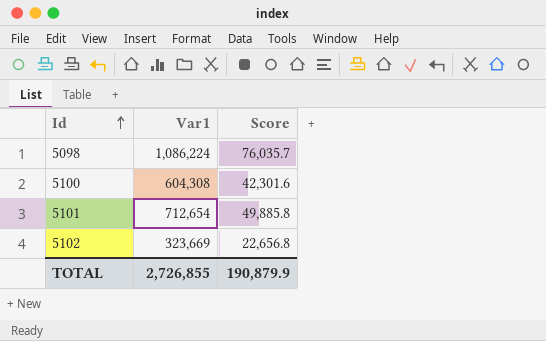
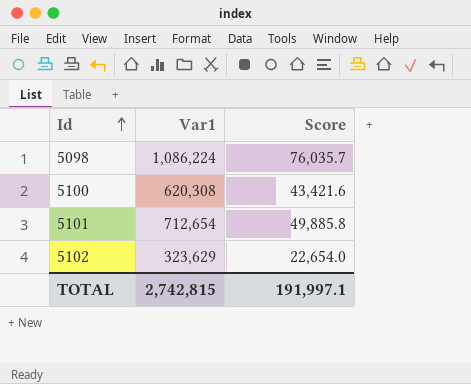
5100 | Var1: 604,308 -> 620,308
5100 | Score: 42,301.6 -> 43,421.6
5102 | Var1: 323,669 -> 323,629
5102 | Score: 22,656.8 -> 22,654.0
TOTAL | Var1: 2,726,855 -> 2,742,815
TOTAL | Score: 190,879.9 -> 191,997.1

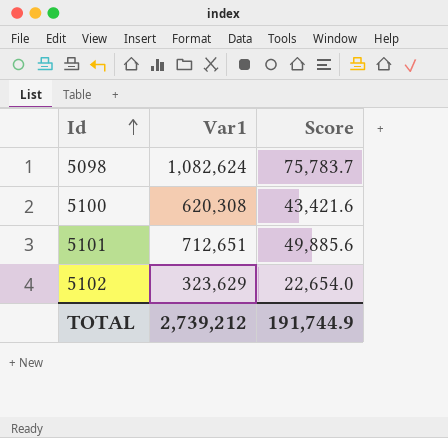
5098 | Var1: 1,086,224 -> 1,082,624
5098 | Score: 76,035.7 -> 75,783.7
5101 | Var1: 712,654 -> 712,651
5101 | Score: 49,885.8 -> 49,885.6
TOTAL | Var1: 2,742,815 -> 2,739,212
TOTAL | Score: 191,997.1 -> 191,744.9

